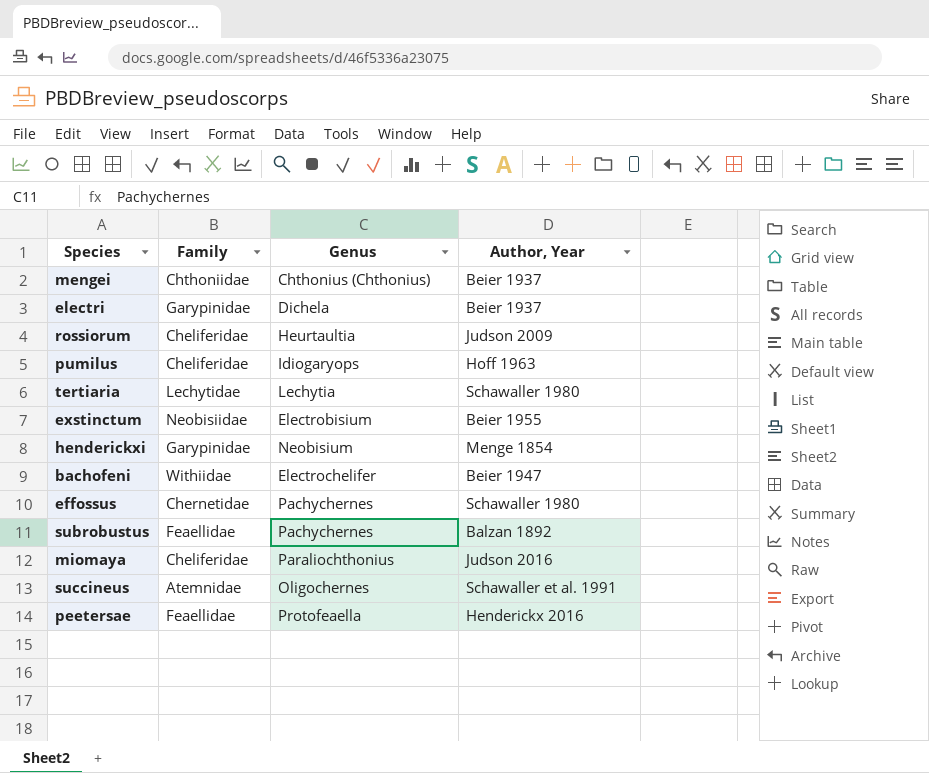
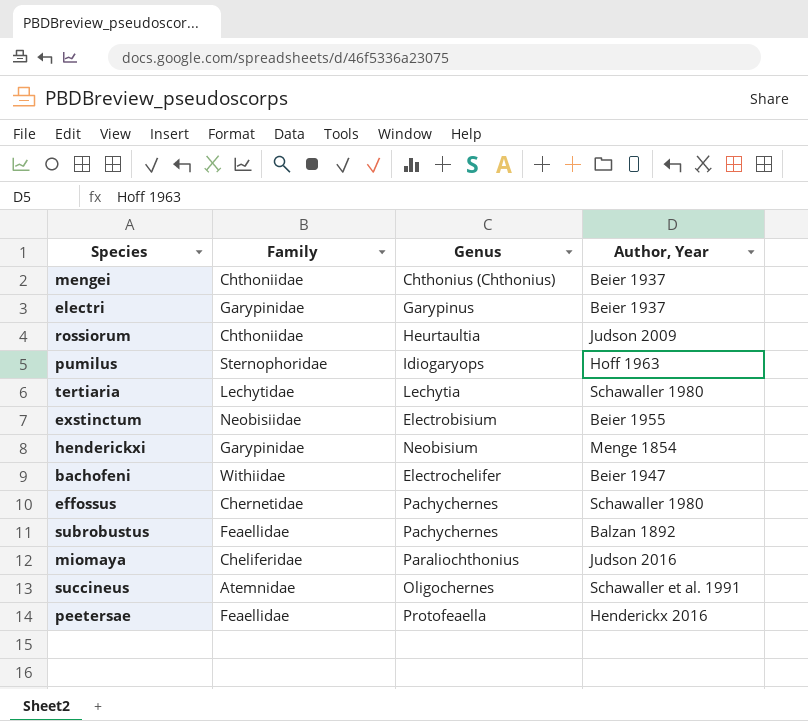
electri | Genus: Dichela -> Garypinus
rossiorum | Family: Cheliferidae -> Chthoniidae
pumilus | Family: Cheliferidae -> Sternophoridae

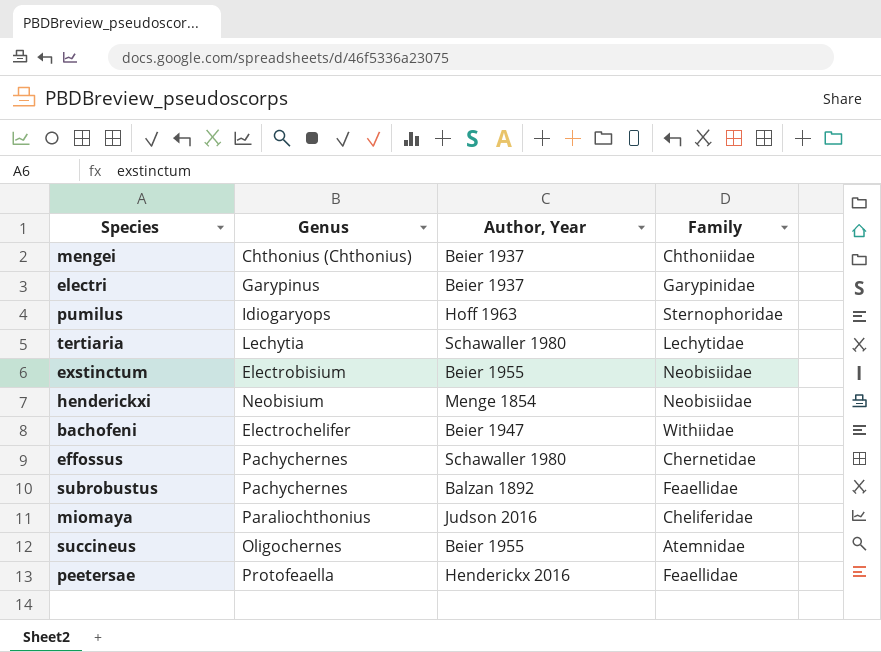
column Family | position: 2 -> 4
row rossiorum: Chthoniidae | Heurtaultia | Judson 2009 -> none
henderickxi | Family: Garypinidae -> Neobisiidae
succineus | Author, Year: Schawaller et al. 1991 -> Beier 1955

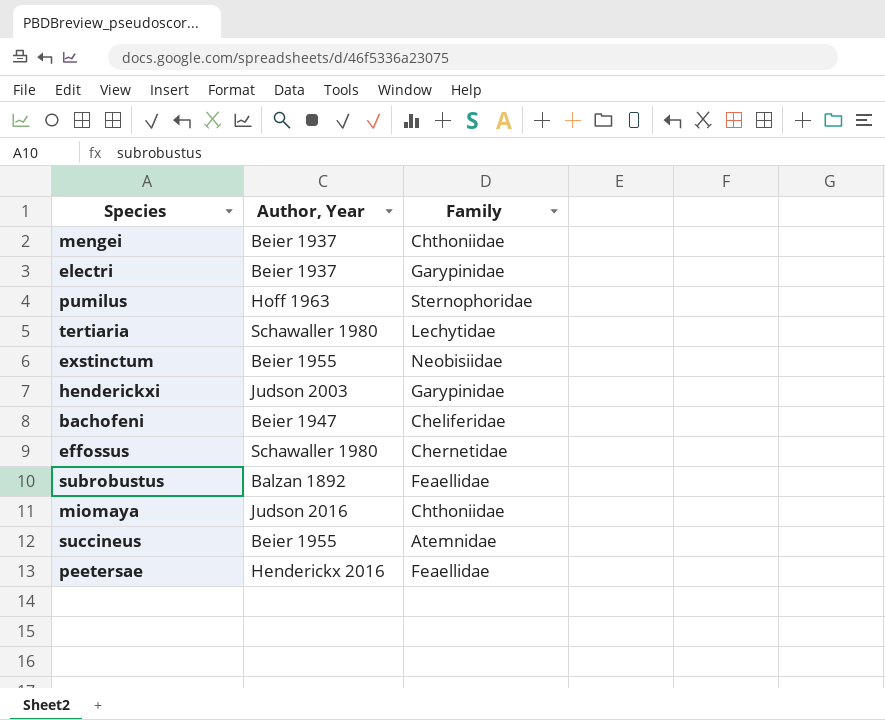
column Genus | position: 2 -> none
henderickxi | Author, Year: Menge 1854 -> Judson 2003
henderickxi | Family: Neobisiidae -> Garypinidae
bachofeni | Family: Withiidae -> Cheliferidae
miomaya | Family: Cheliferidae -> Chthoniidae

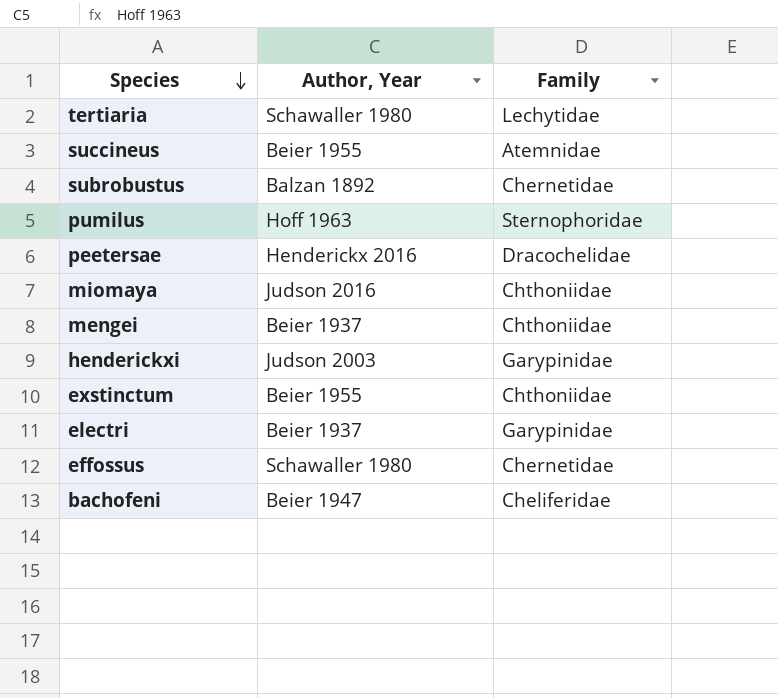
row order: none -> Species descending
subrobustus | Family: Feaellidae -> Chernetidae
peetersae | Family: Feaellidae -> Dracochelidae
exstinctum | Family: Neobisiidae -> Chthoniidae

